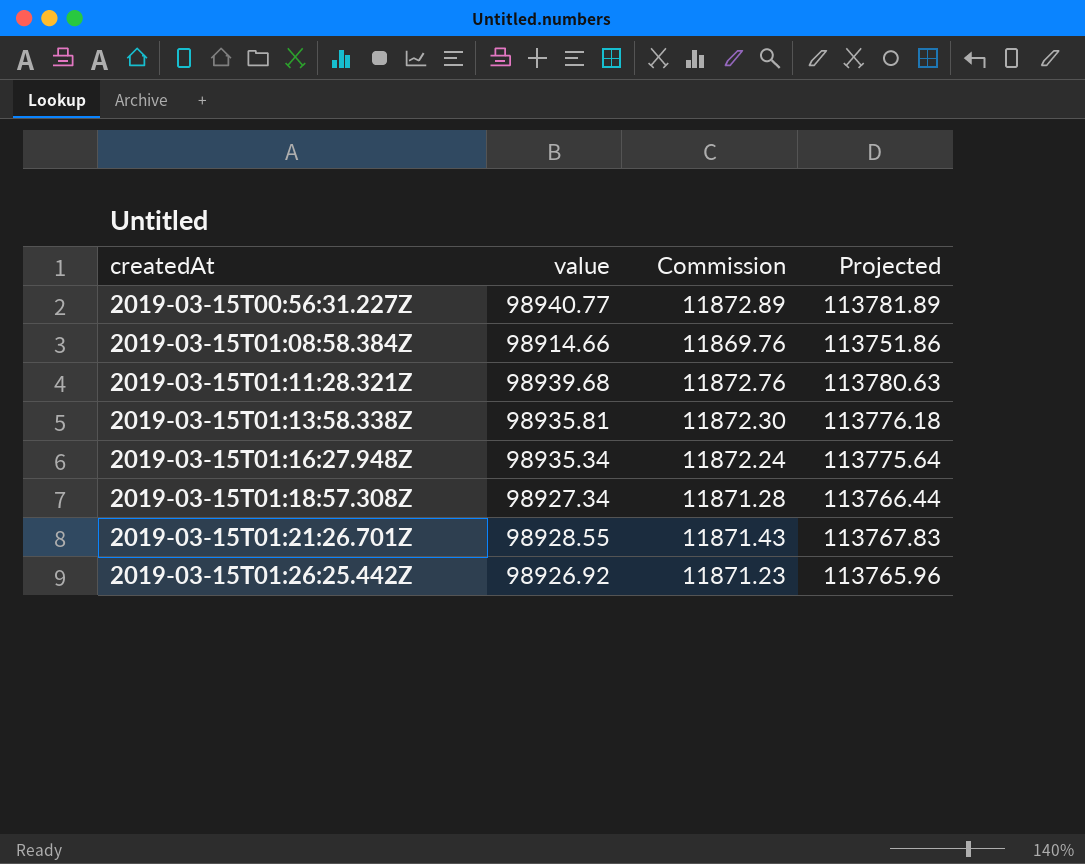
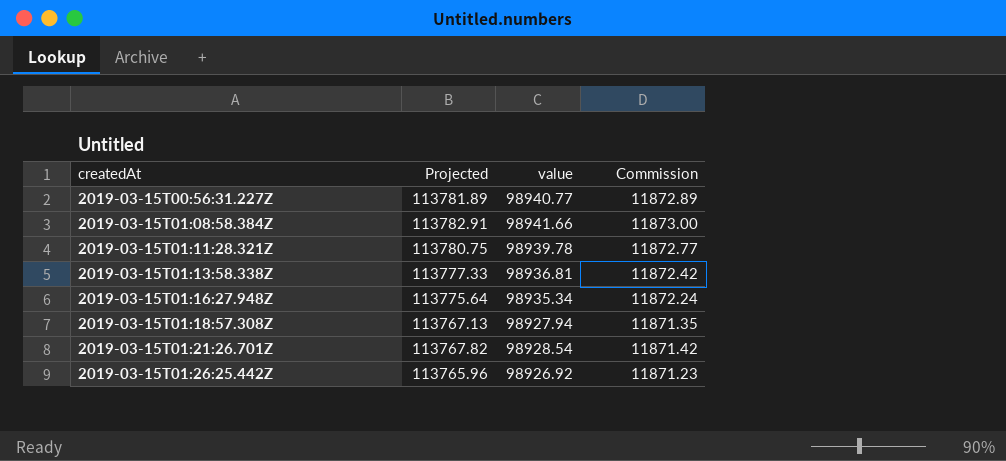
column Projected | position: 4 -> 2
2019-03-15T01:08:58.384Z | Projected: 113751.86 -> 113782.91
2019-03-15T01:08:58.384Z | value: 98914.66 -> 98941.66
2019-03-15T01:08:58.384Z | Commission: 11869.76 -> 11873.00
2019-03-15T01:11:28.321Z | Projected: 113780.63 -> 113780.75
2019-03-15T01:11:28.321Z | value: 98939.68 -> 98939.78
2019-03-15T01:11:28.321Z | Commission: 11872.76 -> 11872.77
2019-03-15T01:13:58.338Z | Projected: 113776.18 -> 113777.33
2019-03-15T01:13:58.338Z | value: 98935.81 -> 98936.81
2019-03-15T01:13:58.338Z | Commission: 11872.30 -> 11872.42
2019-03-15T01:18:57.308Z | Projected: 113766.44 -> 113767.13
2019-03-15T01:18:57.308Z | value: 98927.34 -> 98927.94
2019-03-15T01:18:57.308Z | Commission: 11871.28 -> 11871.35
2019-03-15T01:21:26.701Z | Projected: 113767.83 -> 113767.82
2019-03-15T01:21:26.701Z | value: 98928.55 -> 98928.54
2019-03-15T01:21:26.701Z | Commission: 11871.43 -> 11871.42

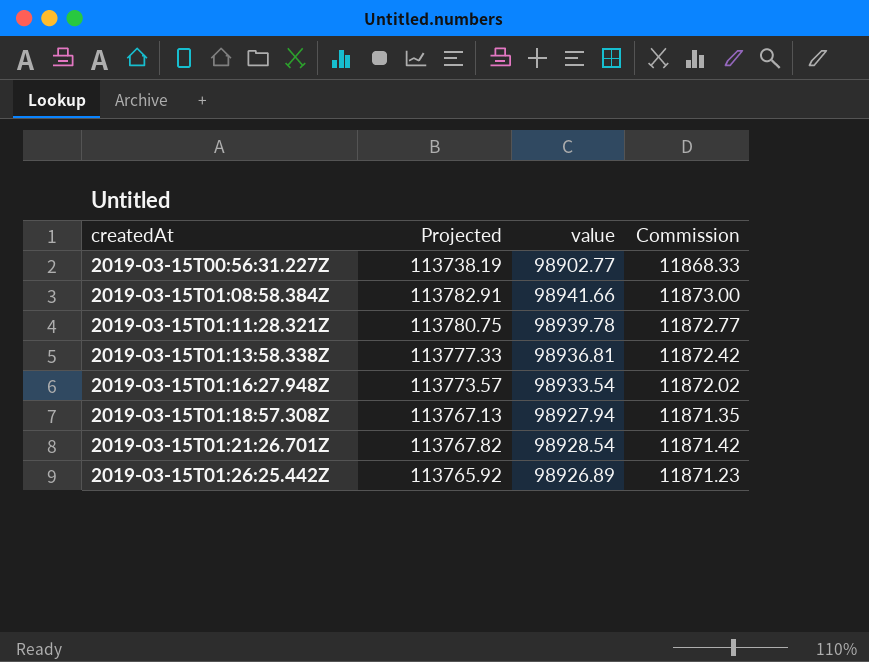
2019-03-15T00:56:31.227Z | Projected: 113781.89 -> 113738.19
2019-03-15T00:56:31.227Z | value: 98940.77 -> 98902.77
2019-03-15T00:56:31.227Z | Commission: 11872.89 -> 11868.33
2019-03-15T01:16:27.948Z | Projected: 113775.64 -> 113773.57
2019-03-15T01:16:27.948Z | value: 98935.34 -> 98933.54
2019-03-15T01:16:27.948Z | Commission: 11872.24 -> 11872.02
2019-03-15T01:26:25.442Z | Projected: 113765.96 -> 113765.92
2019-03-15T01:26:25.442Z | value: 98926.92 -> 98926.89

